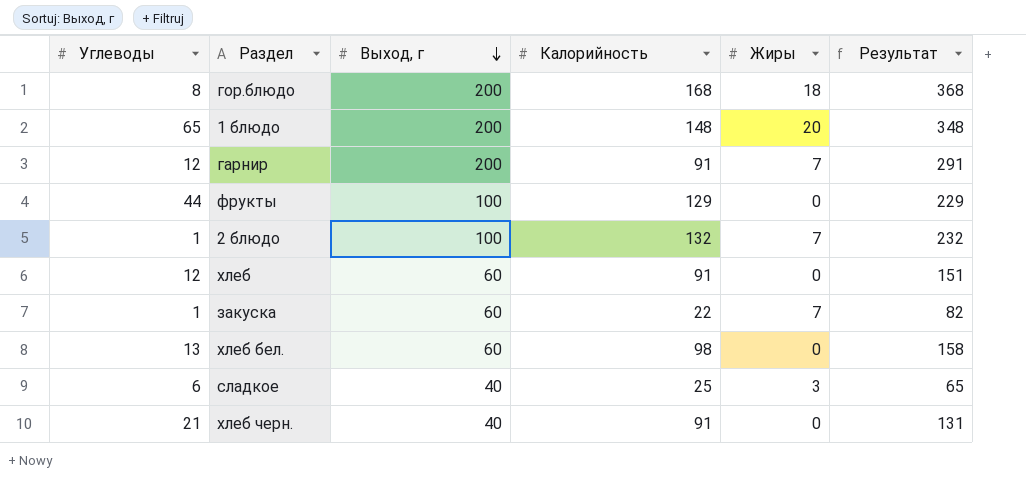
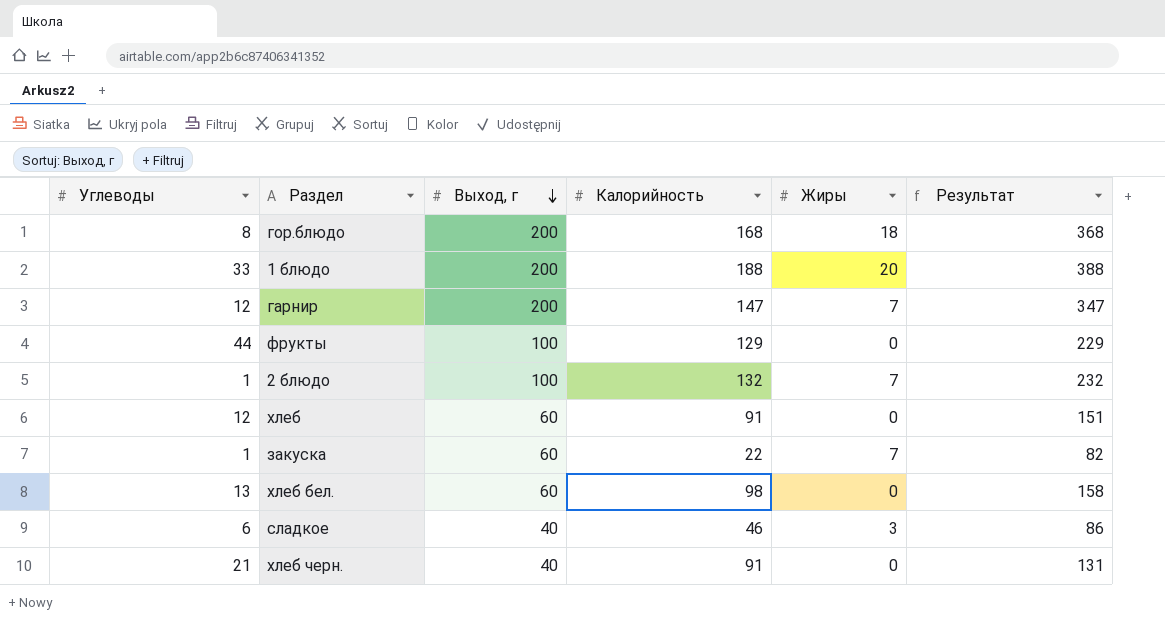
1 блюдо | Углеводы: 65 -> 33
1 блюдо | Калорийность: 148 -> 188
1 блюдо | Результат: 348 -> 388
гарнир | Калорийность: 91 -> 147
гарнир | Результат: 291 -> 347
сладкое | Калорийность: 25 -> 46
сладкое | Результат: 65 -> 86

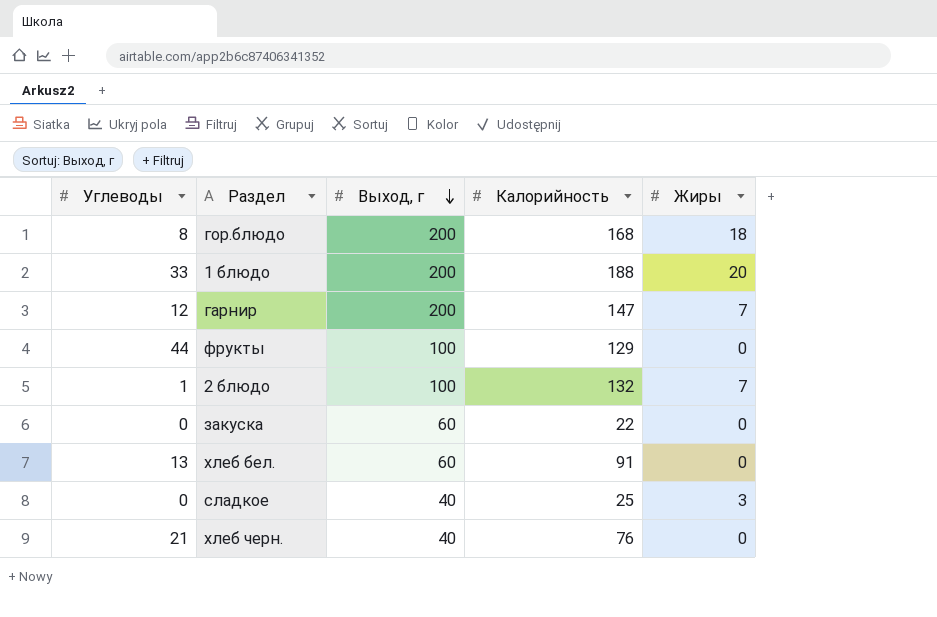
column Результат | formula: [Выход, г] + [Калорийность] -> none
row хлеб: 12 | 60 | 91 | 0 | 151 -> none
закуска | Углеводы: 1 -> 0
закуска | Жиры: 7 -> 0
хлеб бел. | Калорийность: 98 -> 91
сладкое | Углеводы: 6 -> 0
сладкое | Калорийность: 46 -> 25
хлеб черн. | Калорийность: 91 -> 76

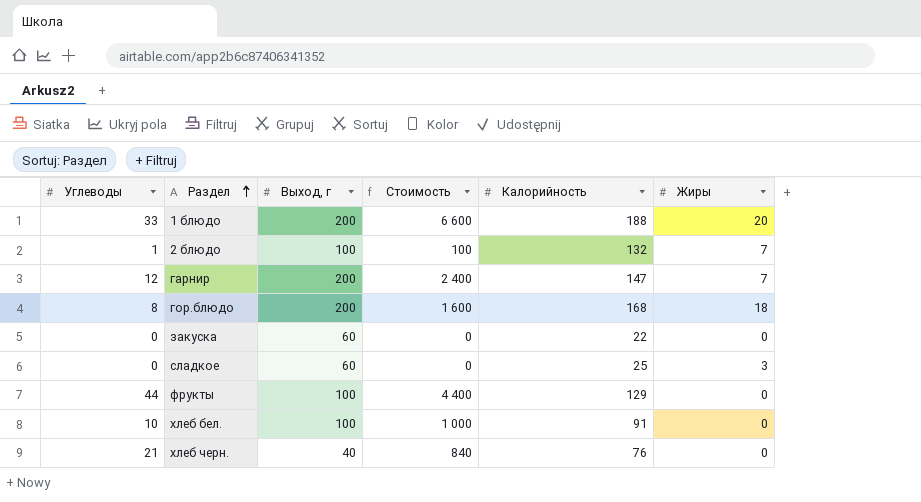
row order: Выход, г descending -> Раздел ascending
column Стоимость | formula: none -> [Углеводы] * [Выход, г]
сладкое | Выход, г: 40 -> 60
хлеб бел. | Углеводы: 13 -> 10
хлеб бел. | Выход, г: 60 -> 100

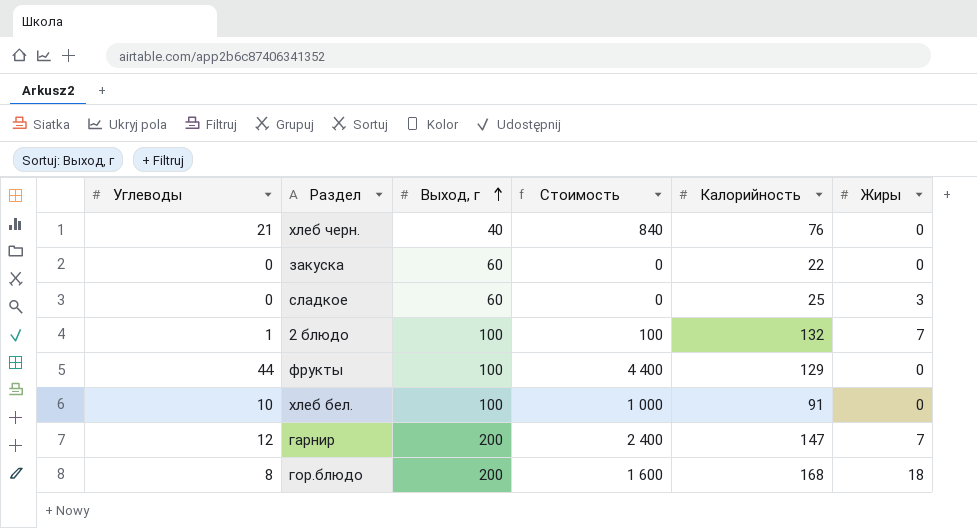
row order: Раздел ascending -> Выход, г ascending
row 1 блюдо: 33 | 200 | 6 600 | 188 | 20 -> none

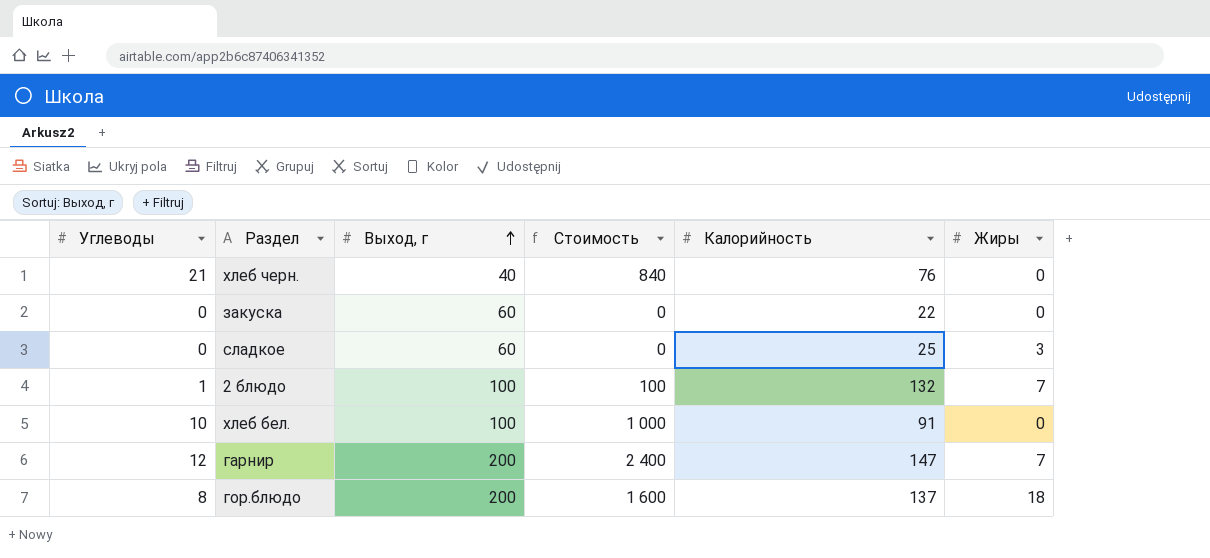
row фрукты: 44 | 100 | 4 400 | 129 | 0 -> none
гор.блюдо | Калорийность: 168 -> 137

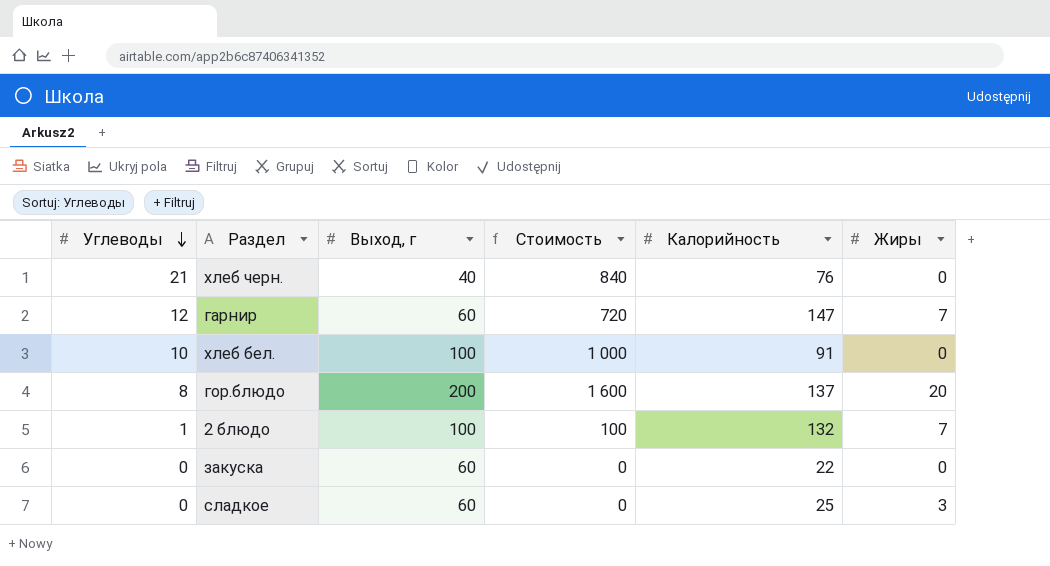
row order: Выход, г ascending -> Углеводы descending
гарнир | Выход, г: 200 -> 60
гарнир | Стоимость: 2 400 -> 720
гор.блюдо | Жиры: 18 -> 20

